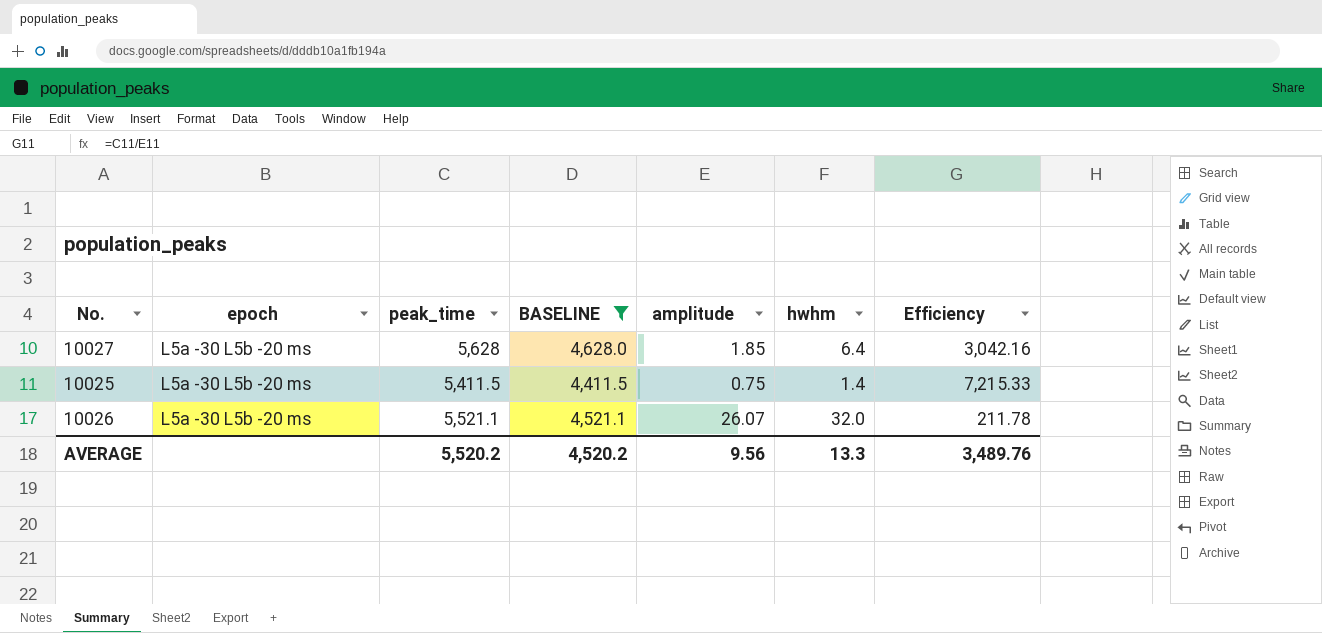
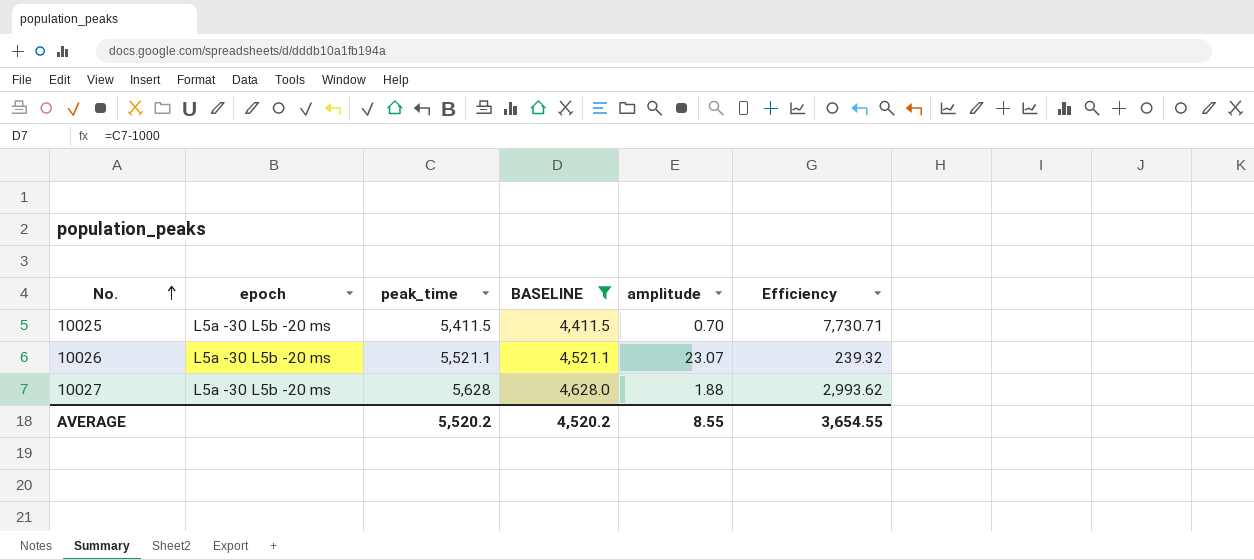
row order: none -> No. ascending
column hwhm | position: 6 -> none
10025 | amplitude: 0.75 -> 0.70
10025 | Efficiency: 7,215.33 -> 7,730.71
10026 | amplitude: 26.07 -> 23.07
10026 | Efficiency: 211.78 -> 239.32
10027 | amplitude: 1.85 -> 1.88
10027 | Efficiency: 3,042.16 -> 2,993.62
AVERAGE | amplitude: 9.56 -> 8.55
AVERAGE | Efficiency: 3,489.76 -> 3,654.55

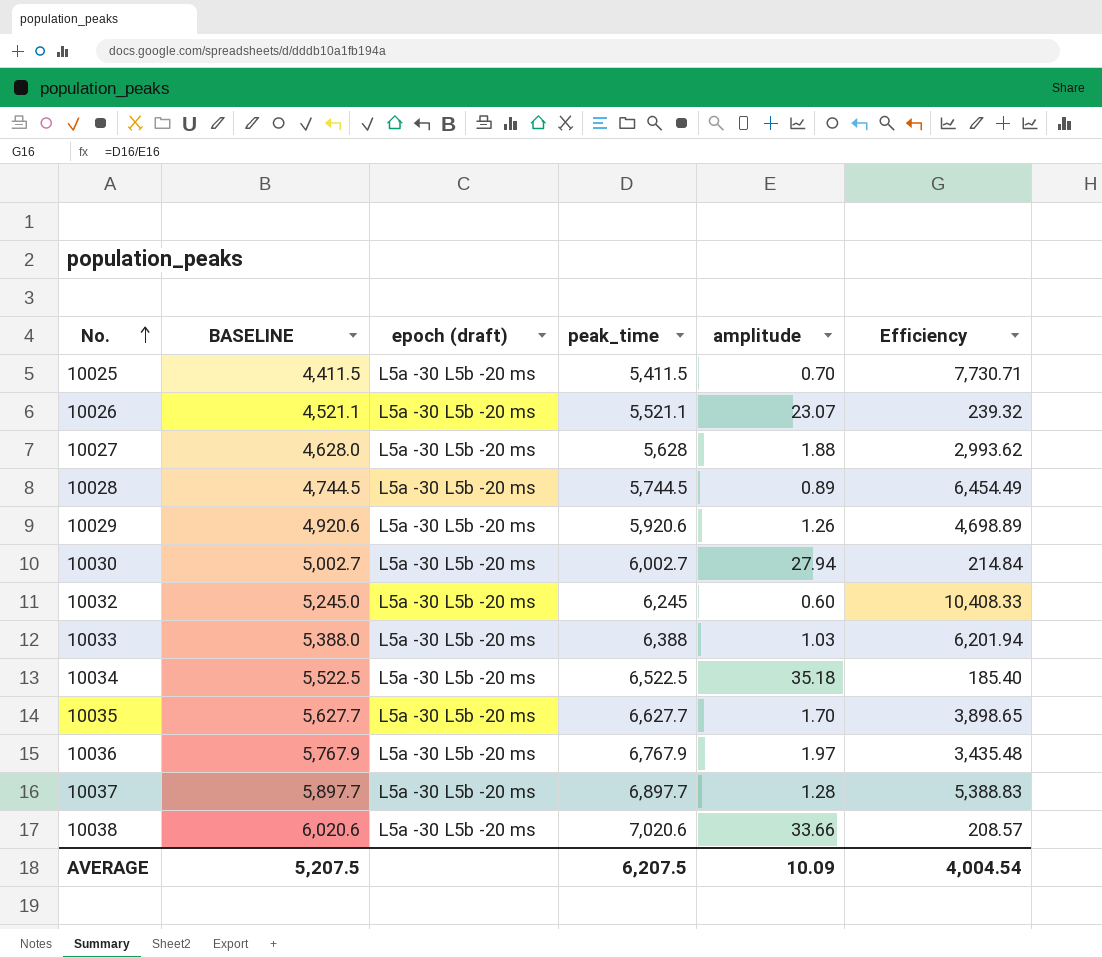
filter: BASELINE <= 4,628.0 -> none
column BASELINE | position: 4 -> 2
column name: epoch -> epoch (draft)
AVERAGE | BASELINE: 4,520.2 -> 5,207.5
AVERAGE | peak_time: 5,520.2 -> 6,207.5
AVERAGE | amplitude: 8.55 -> 10.09
AVERAGE | Efficiency: 3,654.55 -> 4,004.54

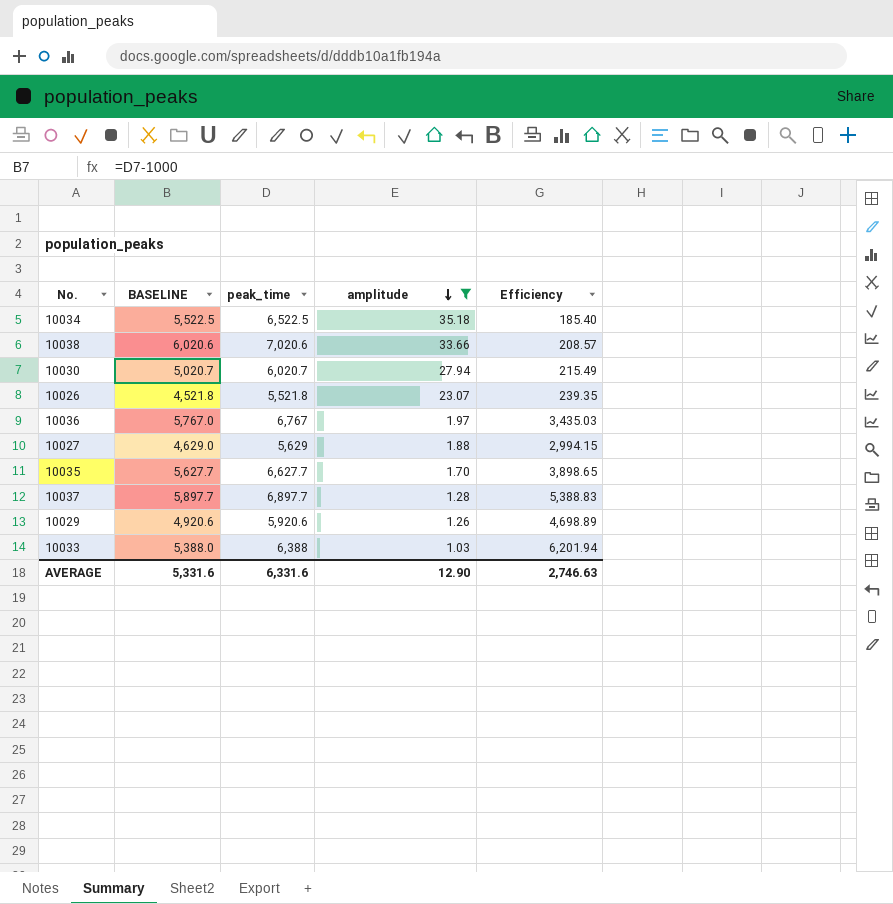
filter: none -> amplitude >= 1.03
row order: No. ascending -> amplitude descending
column epoch (draft) | position: 3 -> none
10030 | BASELINE: 5,002.7 -> 5,020.7
10030 | peak_time: 6,002.7 -> 6,020.7
10030 | Efficiency: 214.84 -> 215.49
10026 | BASELINE: 4,521.1 -> 4,521.8
10026 | peak_time: 5,521.1 -> 5,521.8
10026 | Efficiency: 239.32 -> 239.35
10036 | BASELINE: 5,767.9 -> 5,767.0
10036 | peak_time: 6,767.9 -> 6,767
10036 | Efficiency: 3,435.48 -> 3,435.03
10027 | BASELINE: 4,628.0 -> 4,629.0
10027 | peak_time: 5,628 -> 5,629
10027 | Efficiency: 2,993.62 -> 2,994.15
AVERAGE | BASELINE: 5,207.5 -> 5,331.6
AVERAGE | peak_time: 6,207.5 -> 6,331.6
AVERAGE | amplitude: 10.09 -> 12.90
AVERAGE | Efficiency: 4,004.54 -> 2,746.63

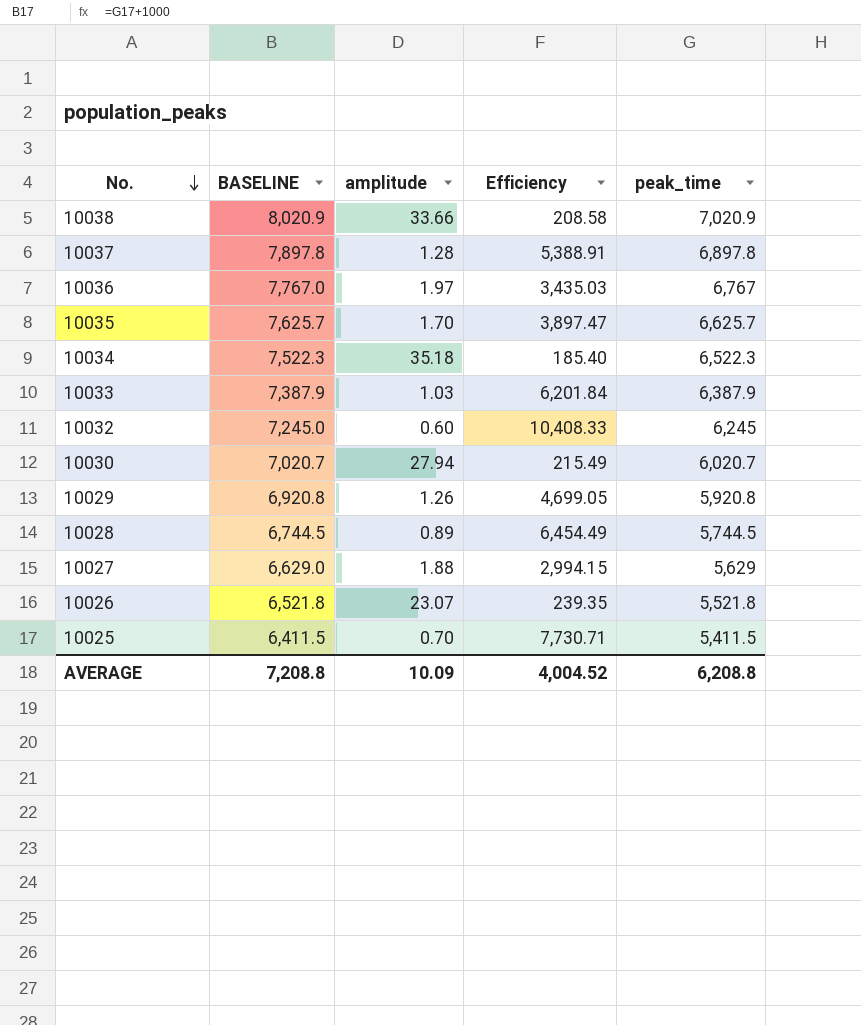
filter: amplitude >= 1.03 -> none
row order: amplitude descending -> No. descending
column BASELINE | formula: [peak_time] - 1000 -> [peak_time] + 1000
column peak_time | position: 3 -> 5
10038 | Efficiency: 208.57 -> 208.58
10038 | peak_time: 7,020.6 -> 7,020.9
10037 | Efficiency: 5,388.83 -> 5,388.91
10037 | peak_time: 6,897.7 -> 6,897.8
10035 | Efficiency: 3,898.65 -> 3,897.47
10035 | peak_time: 6,627.7 -> 6,625.7
10034 | peak_time: 6,522.5 -> 6,522.3
10033 | Efficiency: 6,201.94 -> 6,201.84
10033 | peak_time: 6,388 -> 6,387.9
10029 | Efficiency: 4,698.89 -> 4,699.05
10029 | peak_time: 5,920.6 -> 5,920.8
AVERAGE | BASELINE: 5,331.6 -> 7,208.8
AVERAGE | amplitude: 12.90 -> 10.09
AVERAGE | Efficiency: 2,746.63 -> 4,004.52
AVERAGE | peak_time: 6,331.6 -> 6,208.8

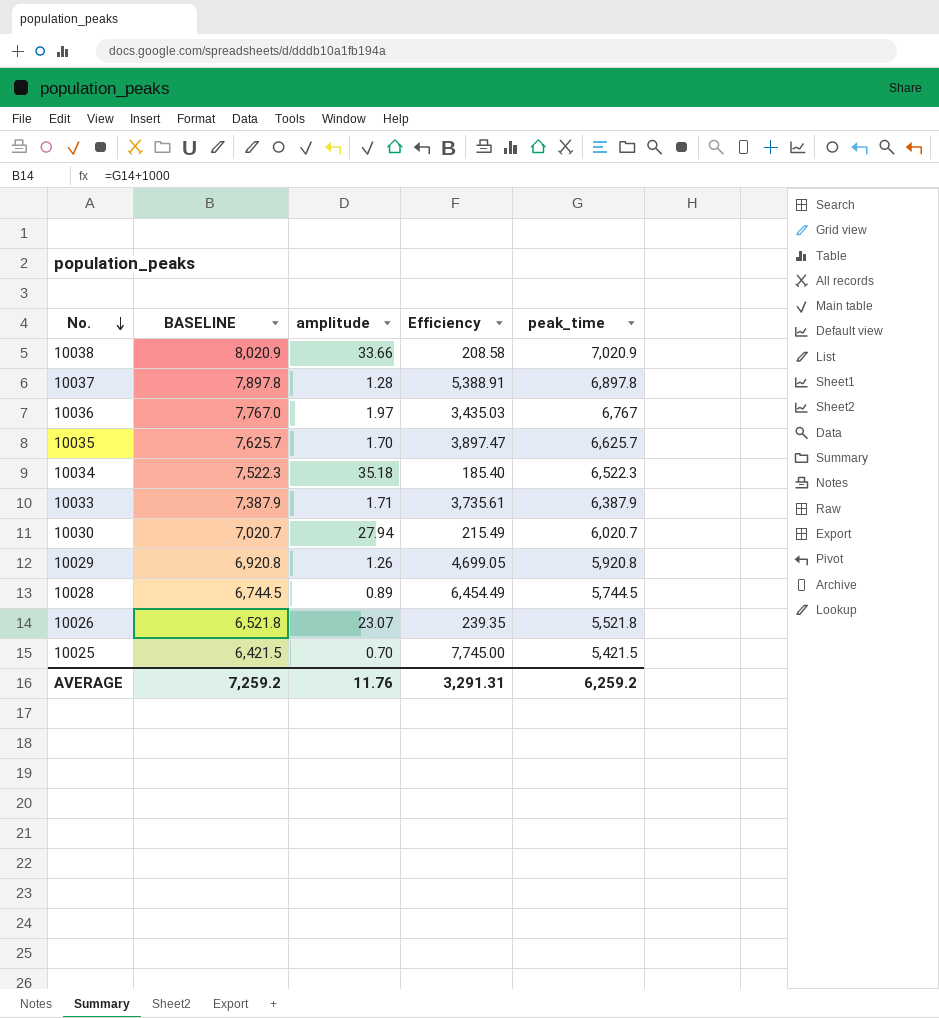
row 10032: 7,245.0 | 0.60 | 10,408.33 | 6,245 -> none
row 10027: 6,629.0 | 1.88 | 2,994.15 | 5,629 -> none
10033 | amplitude: 1.03 -> 1.71
10033 | Efficiency: 6,201.84 -> 3,735.61
10025 | BASELINE: 6,411.5 -> 6,421.5
10025 | Efficiency: 7,730.71 -> 7,745.00
10025 | peak_time: 5,411.5 -> 5,421.5
AVERAGE | BASELINE: 7,208.8 -> 7,259.2
AVERAGE | amplitude: 10.09 -> 11.76
AVERAGE | Efficiency: 4,004.52 -> 3,291.31
AVERAGE | peak_time: 6,208.8 -> 6,259.2

